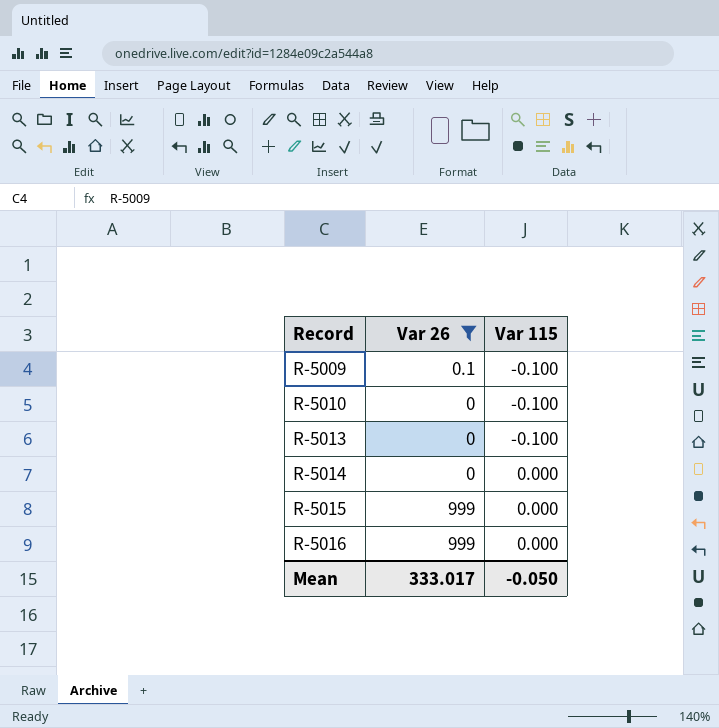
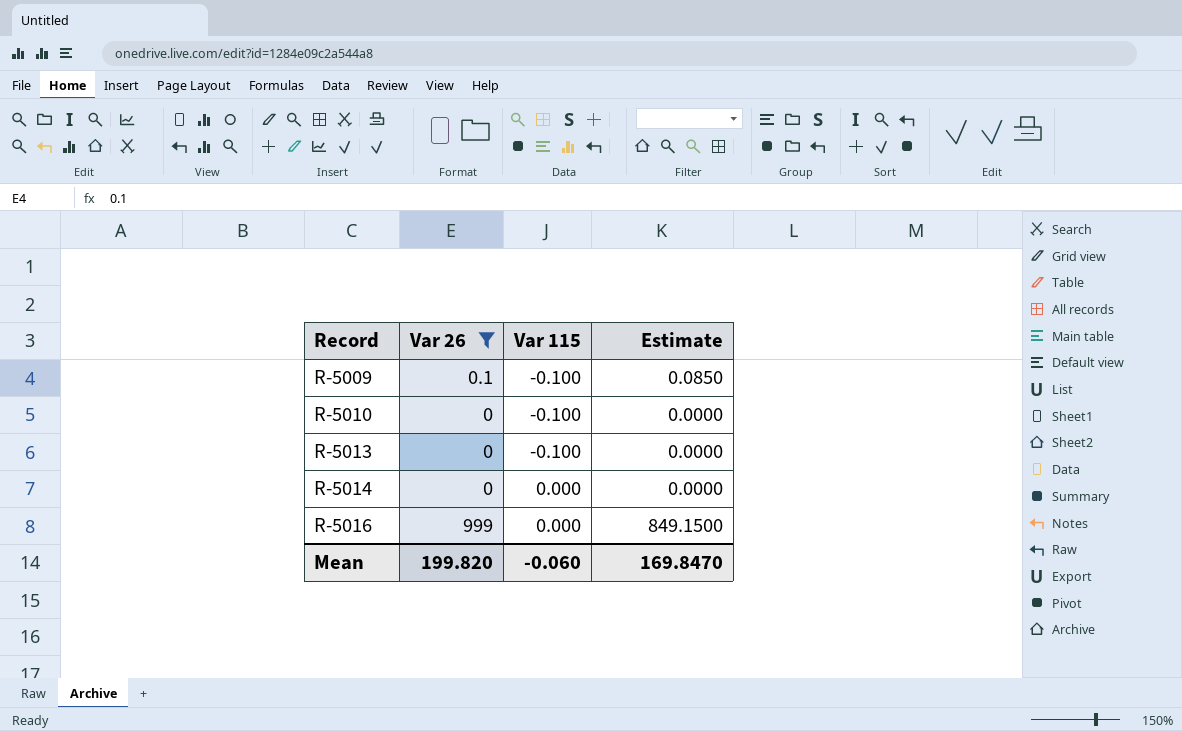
column Estimate | formula: none -> [Var 26] * 0.85
row R-5015: 999 | 0.000 -> none
Mean | Var 26: 333.017 -> 199.820
Mean | Var 115: -0.050 -> -0.060

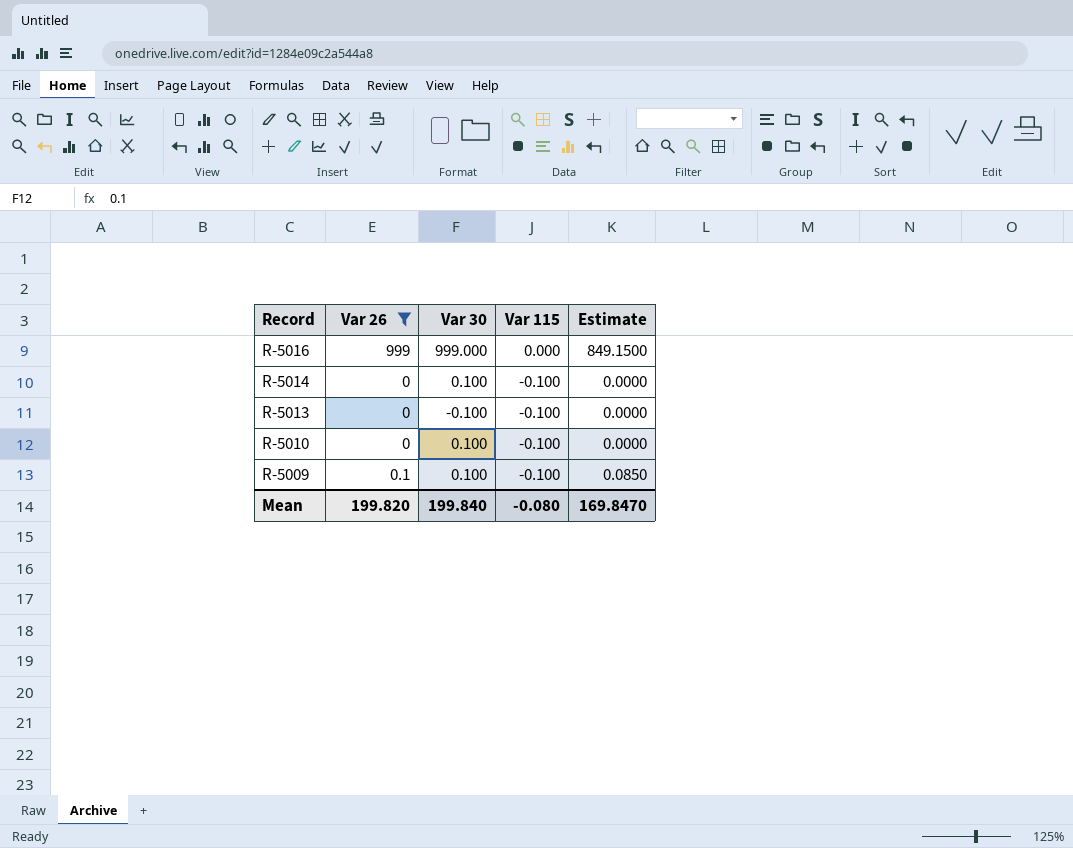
row order: Record ascending -> Record descending
column Var 30 | position: none -> 3
R-5014 | Var 115: 0.000 -> -0.100
Mean | Var 115: -0.060 -> -0.080

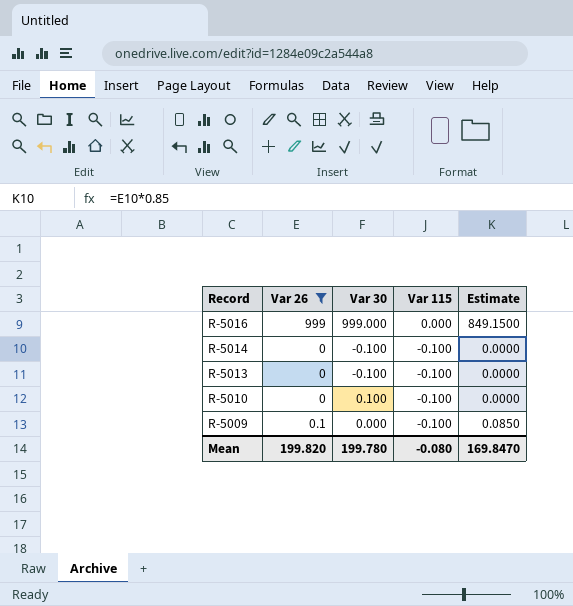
R-5014 | Var 30: 0.100 -> -0.100
R-5009 | Var 30: 0.100 -> 0.000
Mean | Var 30: 199.840 -> 199.780

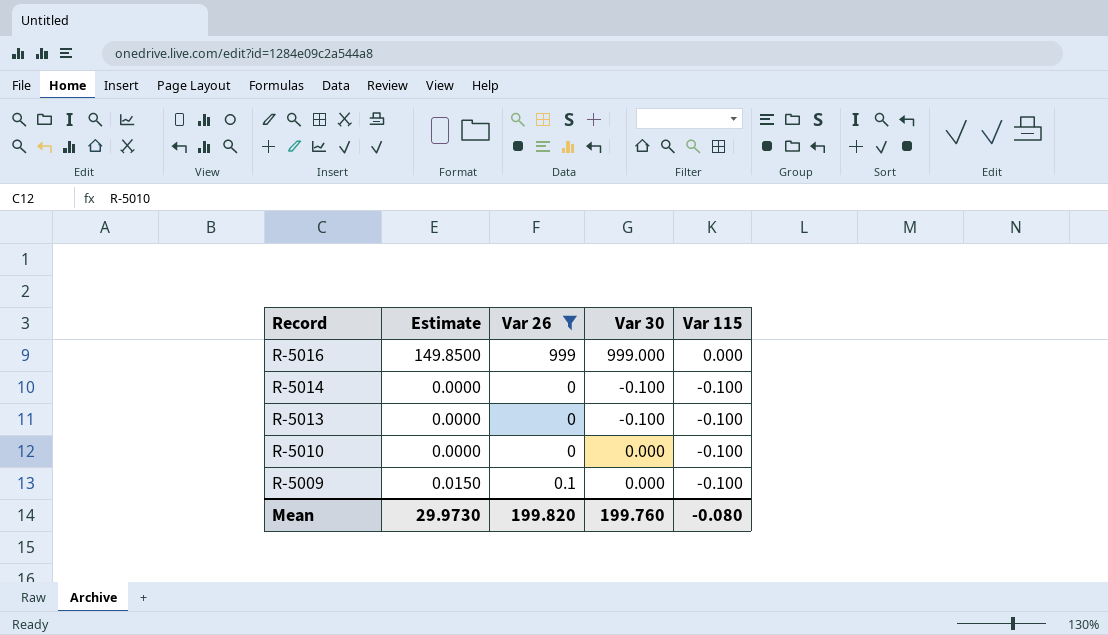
column Estimate | formula: [Var 26] * 0.85 -> [Var 26] * 0.15
column Estimate | position: 5 -> 2
R-5010 | Var 30: 0.100 -> 0.000
Mean | Estimate: 169.8470 -> 29.9730
Mean | Var 30: 199.780 -> 199.760

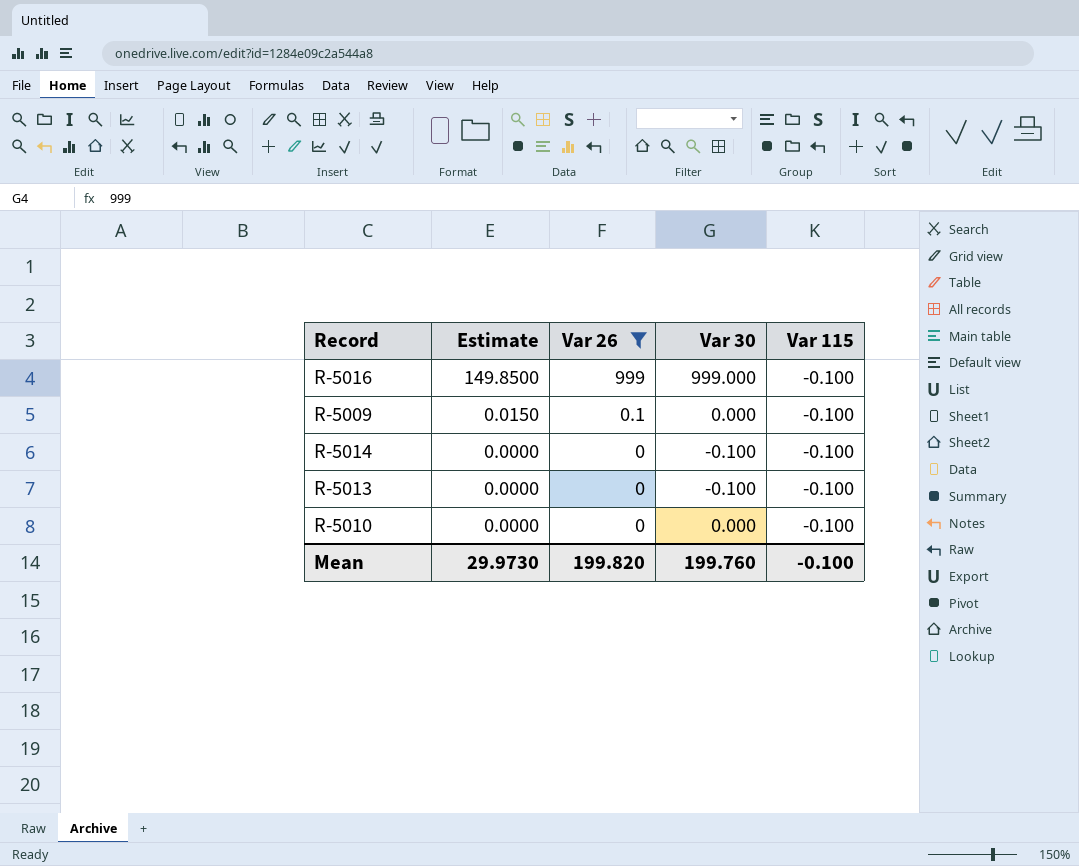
row order: Record descending -> Estimate descending
R-5016 | Var 115: 0.000 -> -0.100
Mean | Var 115: -0.080 -> -0.100

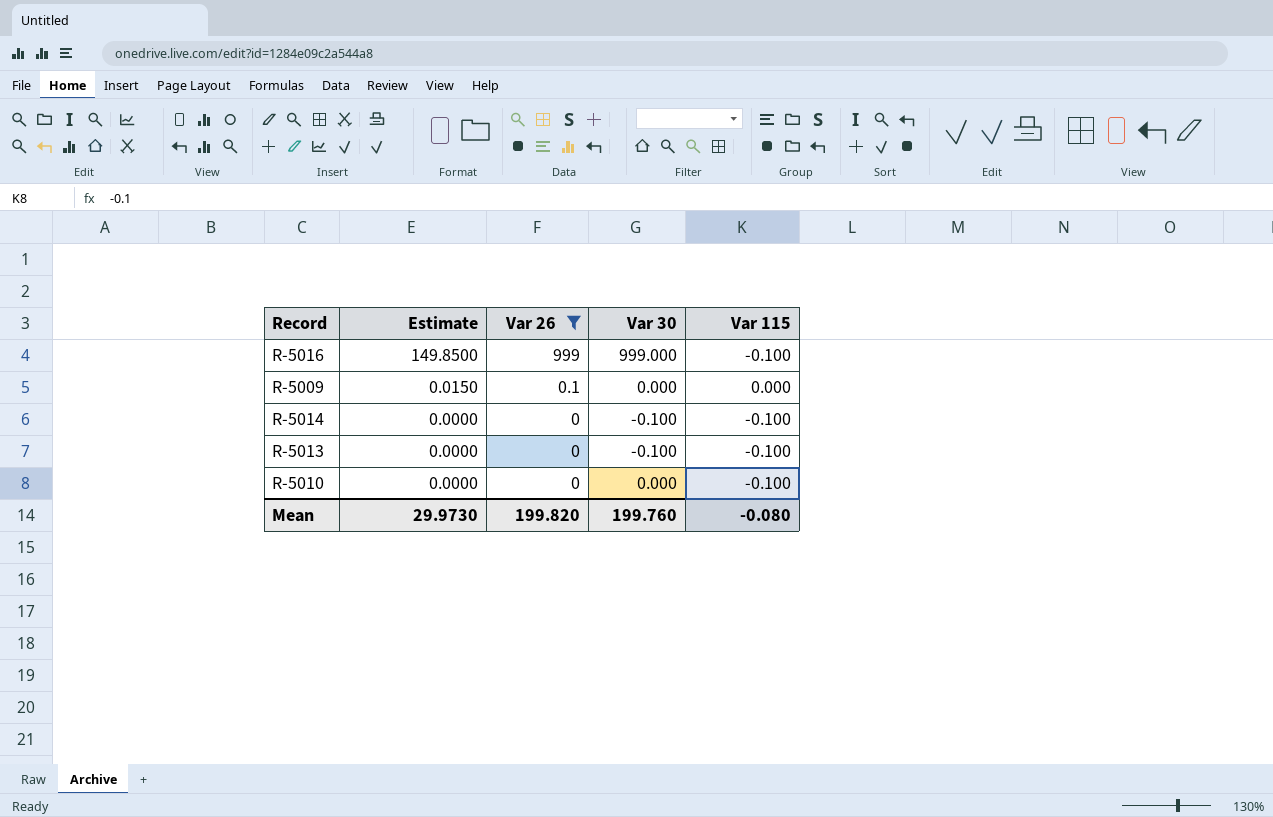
R-5009 | Var 115: -0.100 -> 0.000
Mean | Var 115: -0.100 -> -0.080

